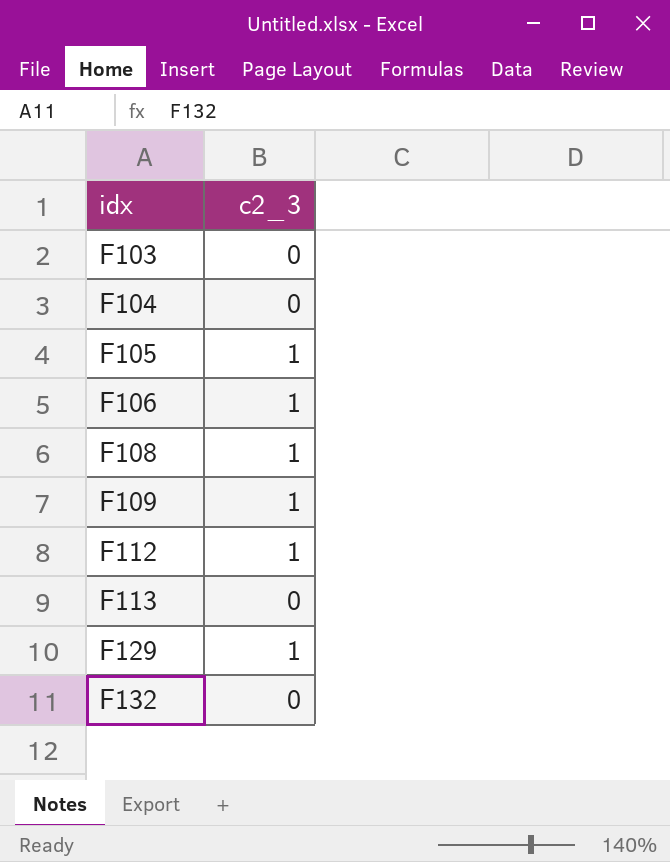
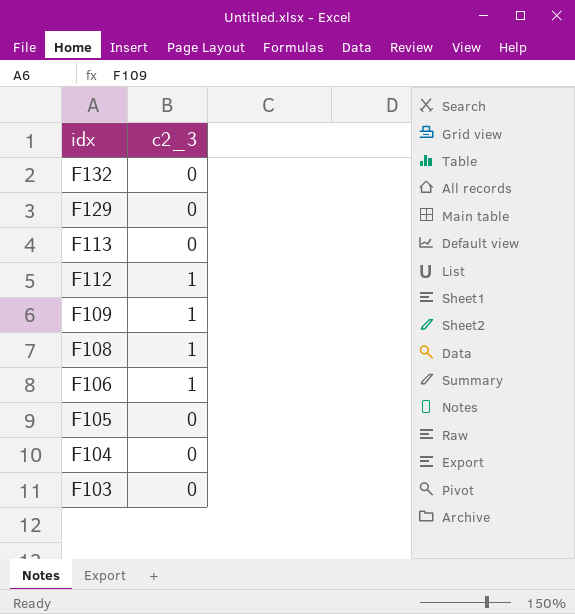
row order: idx ascending -> idx descending
F129 | c2_3: 1 -> 0
F105 | c2_3: 1 -> 0

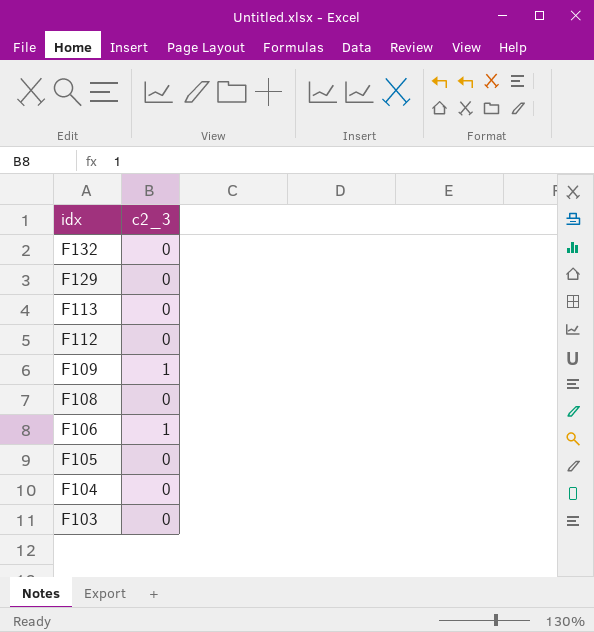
F112 | c2_3: 1 -> 0
F108 | c2_3: 1 -> 0

